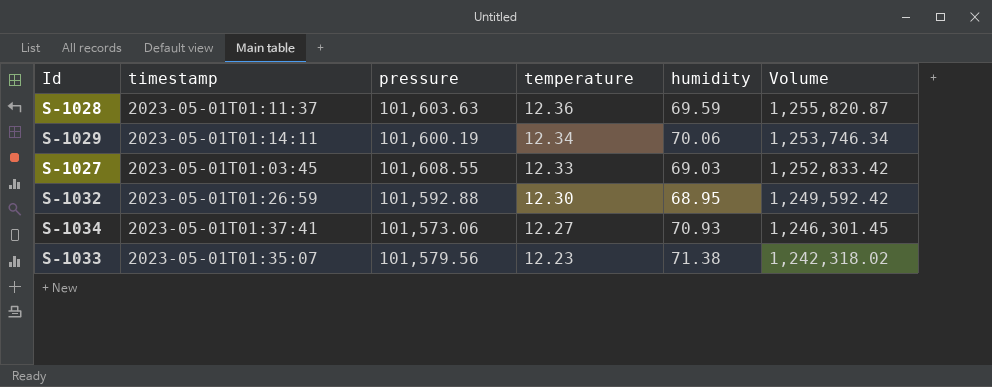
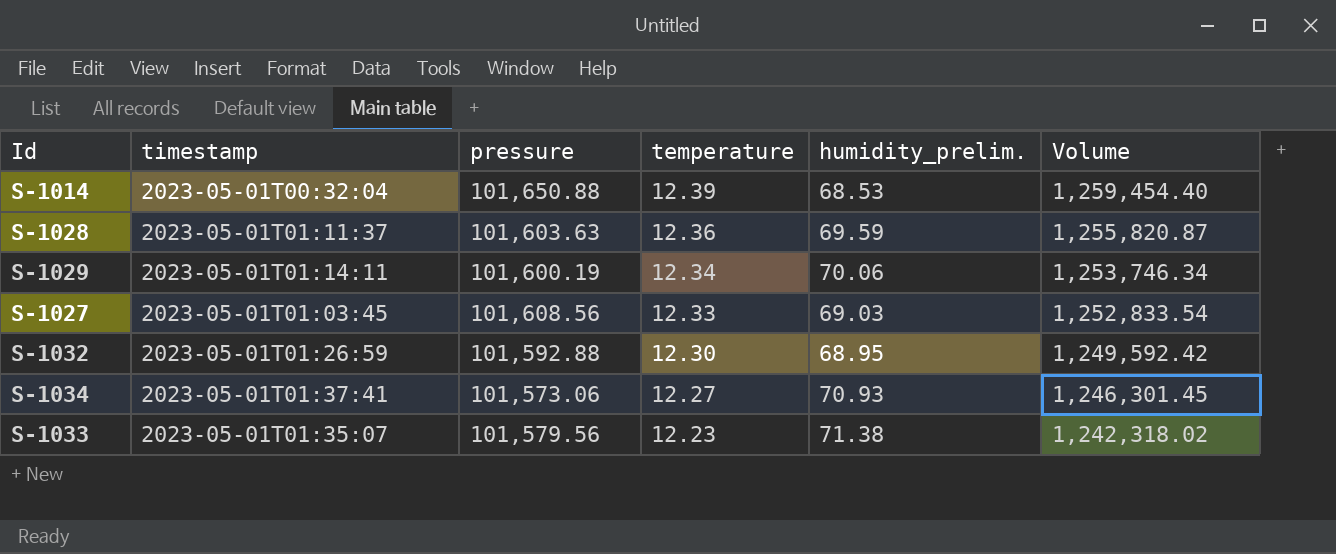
column name: humidity -> humidity_prelim.
row S-1014: none -> 2023-05-01T00:32:04 | 101,650.88 | 12.39 | 68.53 | 1,259,454.40
S-1027 | pressure: 101,608.55 -> 101,608.56
S-1027 | Volume: 1,252,833.42 -> 1,252,833.54

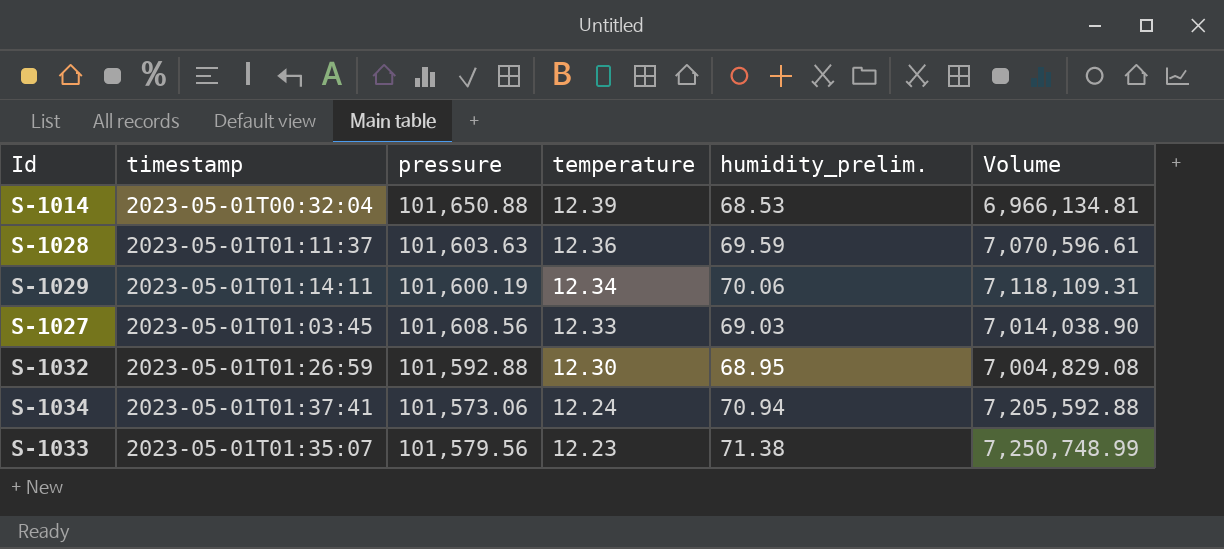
column Volume | formula: [pressure] * [temperature] -> [pressure] * [humidity_prelim.]
S-1034 | temperature: 12.27 -> 12.24
S-1034 | humidity_prelim.: 70.93 -> 70.94

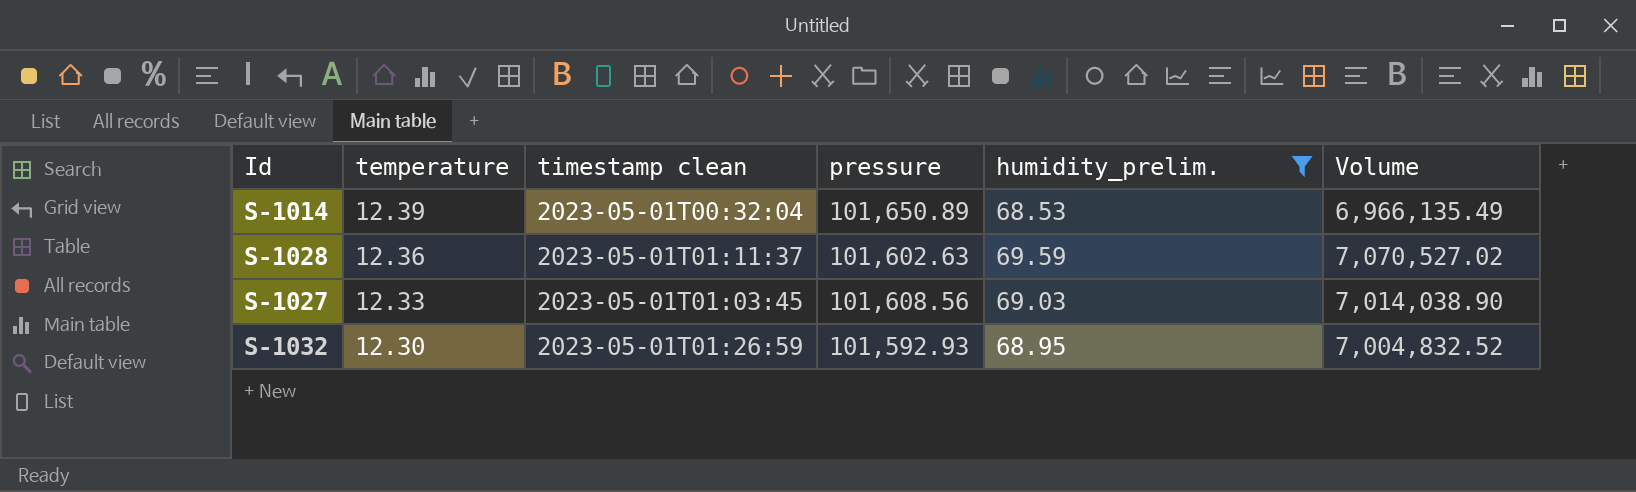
filter: none -> humidity_prelim. <= 69.59
column temperature | position: 4 -> 2
column name: timestamp -> timestamp clean
S-1014 | pressure: 101,650.88 -> 101,650.89
S-1014 | Volume: 6,966,134.81 -> 6,966,135.49
S-1028 | pressure: 101,603.63 -> 101,602.63
S-1028 | Volume: 7,070,596.61 -> 7,070,527.02
S-1032 | pressure: 101,592.88 -> 101,592.93
S-1032 | Volume: 7,004,829.08 -> 7,004,832.52

